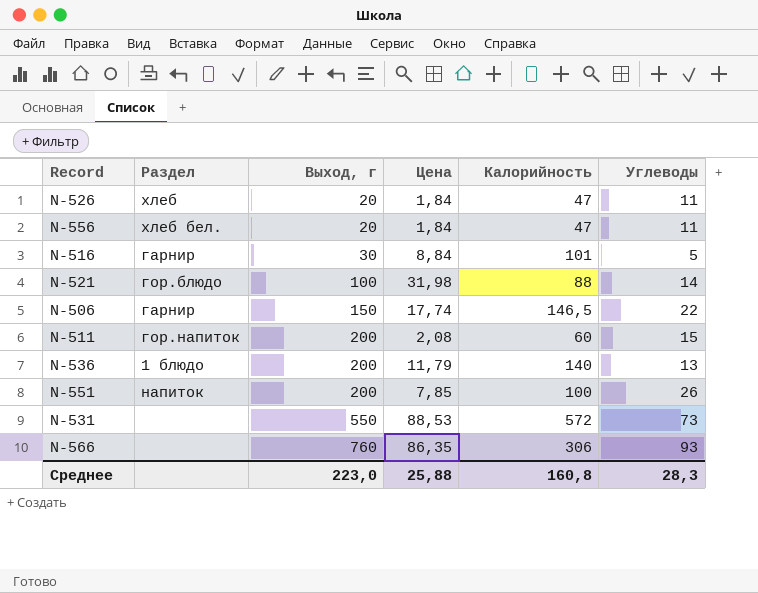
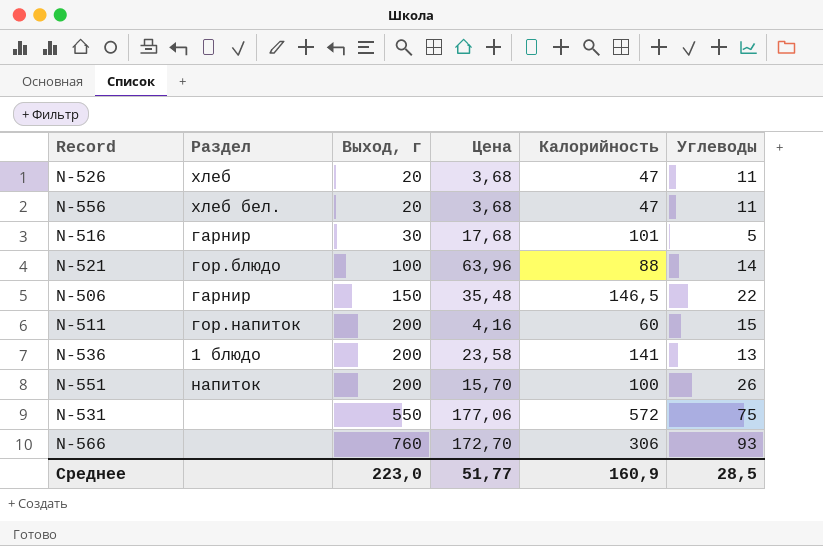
N-526 | Цена: 1,84 -> 3,68
N-556 | Цена: 1,84 -> 3,68
N-516 | Цена: 8,84 -> 17,68
N-521 | Цена: 31,98 -> 63,96
N-506 | Цена: 17,74 -> 35,48
N-511 | Цена: 2,08 -> 4,16
N-536 | Цена: 11,79 -> 23,58
N-536 | Калорийность: 140 -> 141
N-551 | Цена: 7,85 -> 15,70
N-531 | Цена: 88,53 -> 177,06
N-531 | Углеводы: 73 -> 75
N-566 | Цена: 86,35 -> 172,70
Среднее | Цена: 25,88 -> 51,77
Среднее | Калорийность: 160,8 -> 160,9
Среднее | Углеводы: 28,3 -> 28,5

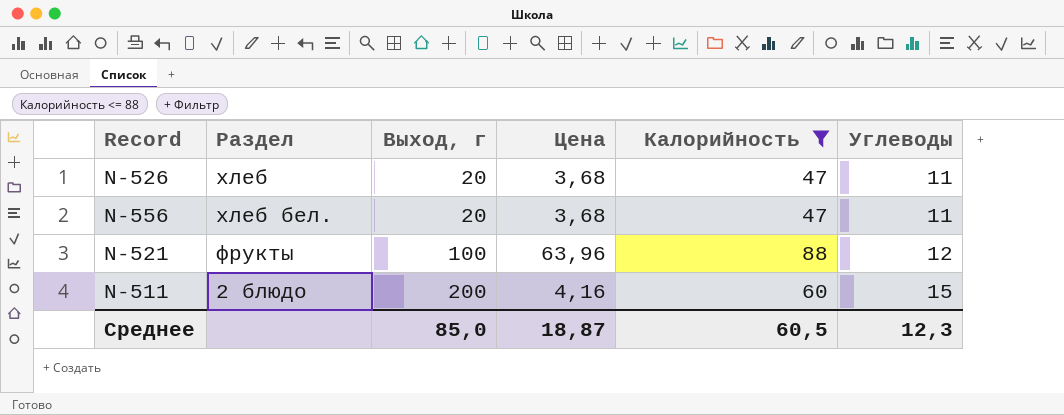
filter: none -> Калорийность <= 88
N-521 | Раздел: гор.блюдо -> фрукты
N-521 | Углеводы: 14 -> 12
N-511 | Раздел: гор.напиток -> 2 блюдо
Среднее | Выход, г: 223,0 -> 85,0
Среднее | Цена: 51,77 -> 18,87
Среднее | Калорийность: 160,9 -> 60,5
Среднее | Углеводы: 28,5 -> 12,3

